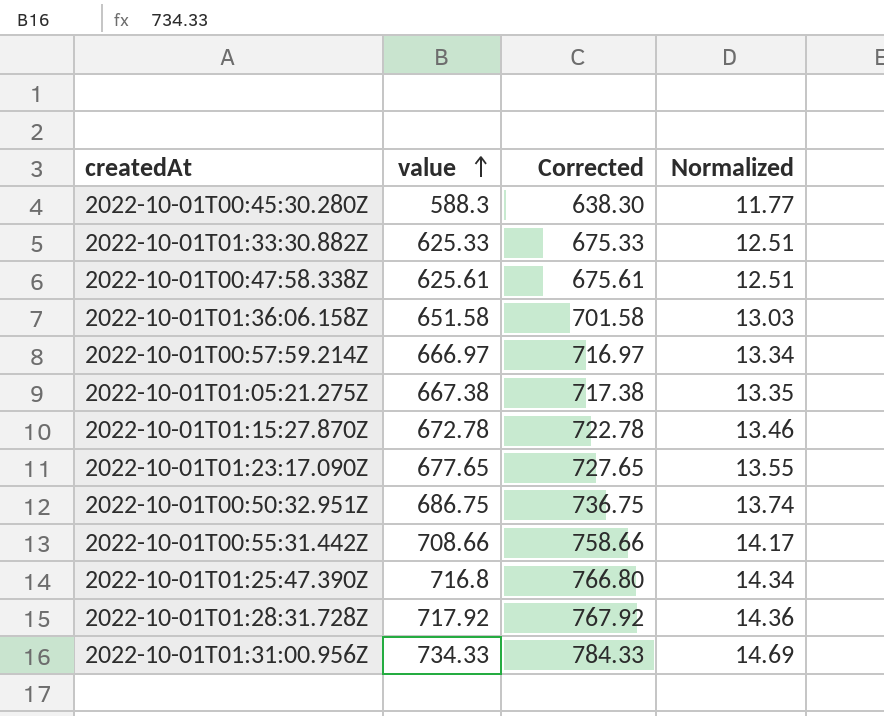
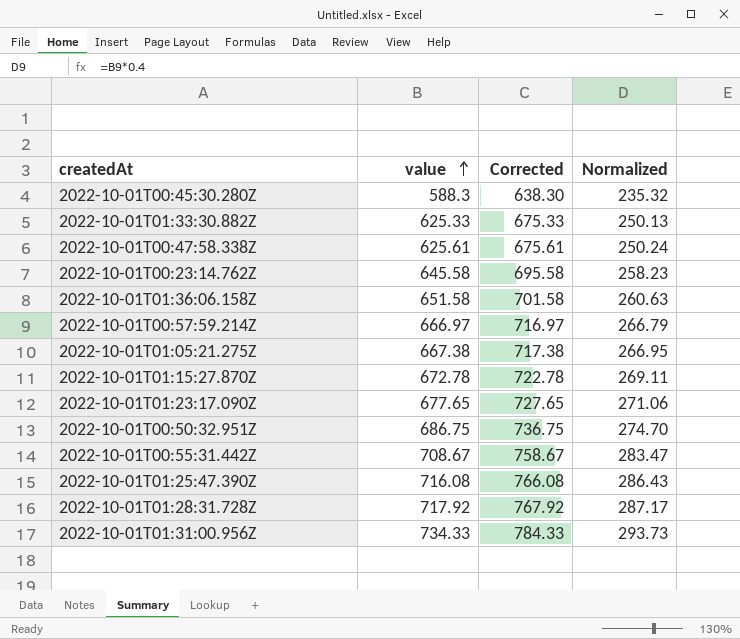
column Normalized | formula: [value] * 0.02 -> [value] * 0.4
row 2022-10-01T00:23:14.762Z: none -> 645.58 | 695.58 | 258.23
2022-10-01T00:55:31.442Z | value: 708.66 -> 708.67
2022-10-01T00:55:31.442Z | Corrected: 758.66 -> 758.67
2022-10-01T01:25:47.390Z | value: 716.8 -> 716.08
2022-10-01T01:25:47.390Z | Corrected: 766.80 -> 766.08

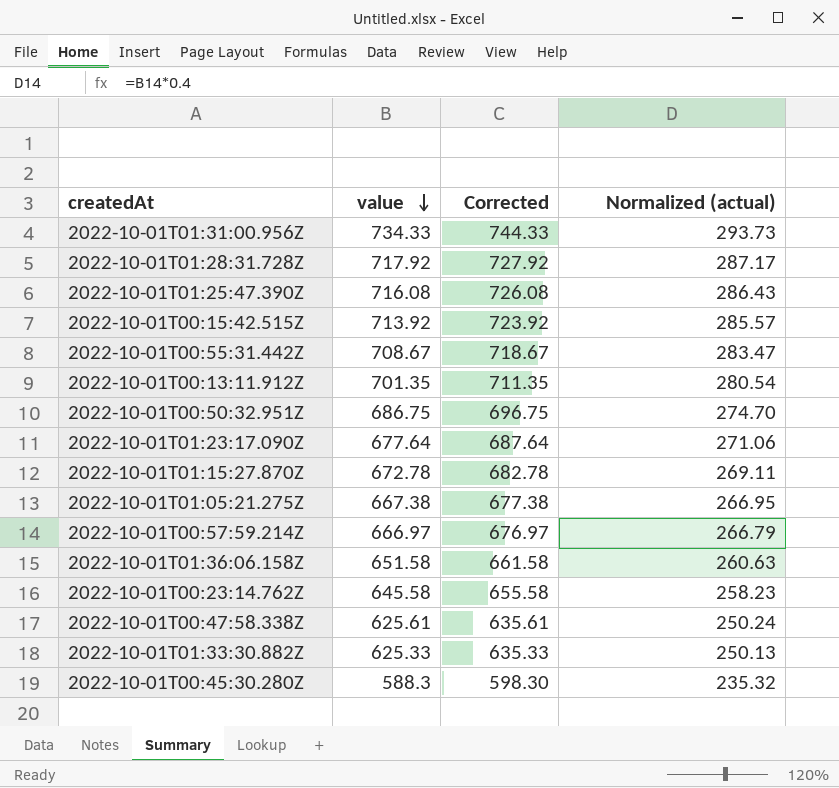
row order: value ascending -> value descending
column Corrected | formula: [value] + 50 -> [value] + 10
column name: Normalized -> Normalized (actual)
row 2022-10-01T00:15:42.515Z: none -> 713.92 | 723.92 | 285.57
row 2022-10-01T00:13:11.912Z: none -> 701.35 | 711.35 | 280.54
2022-10-01T01:23:17.090Z | value: 677.65 -> 677.64

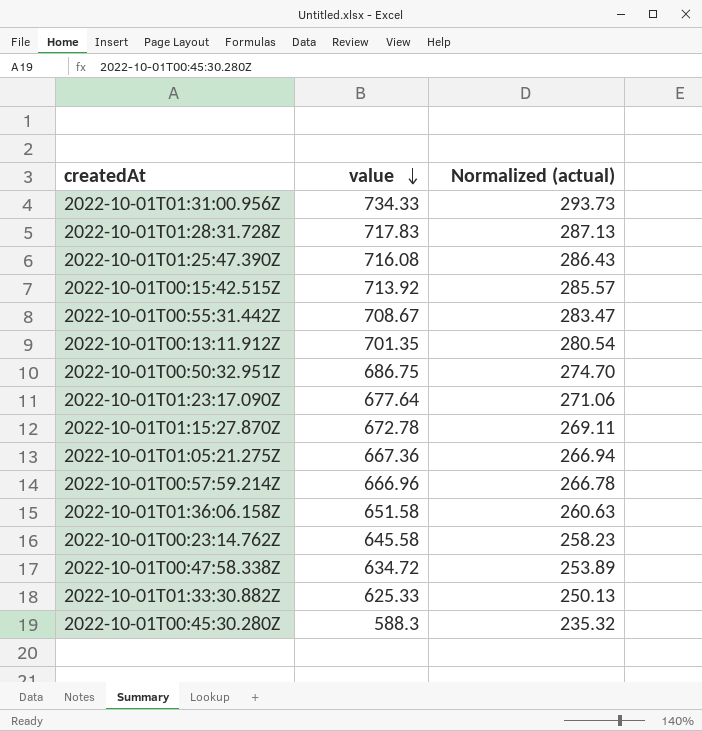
column Corrected | formula: [value] + 10 -> none
2022-10-01T01:28:31.728Z | value: 717.92 -> 717.83
2022-10-01T01:28:31.728Z | Normalized (actual): 287.17 -> 287.13
2022-10-01T01:05:21.275Z | value: 667.38 -> 667.36
2022-10-01T01:05:21.275Z | Normalized (actual): 266.95 -> 266.94
2022-10-01T00:57:59.214Z | value: 666.97 -> 666.96
2022-10-01T00:57:59.214Z | Normalized (actual): 266.79 -> 266.78
2022-10-01T00:47:58.338Z | value: 625.61 -> 634.72
2022-10-01T00:47:58.338Z | Normalized (actual): 250.24 -> 253.89

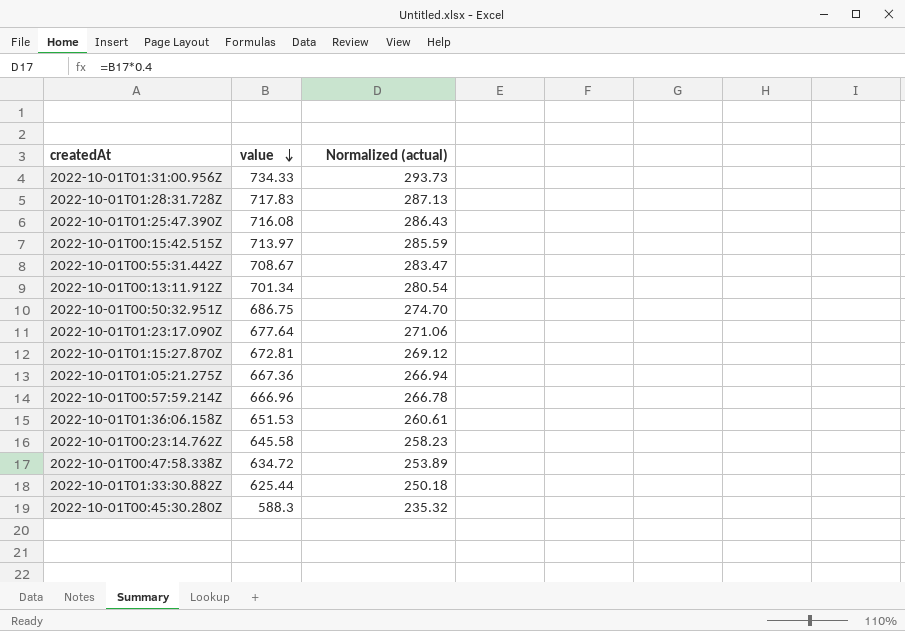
2022-10-01T00:15:42.515Z | value: 713.92 -> 713.97
2022-10-01T00:15:42.515Z | Normalized (actual): 285.57 -> 285.59
2022-10-01T00:13:11.912Z | value: 701.35 -> 701.34
2022-10-01T01:15:27.870Z | value: 672.78 -> 672.81
2022-10-01T01:15:27.870Z | Normalized (actual): 269.11 -> 269.12
2022-10-01T01:36:06.158Z | value: 651.58 -> 651.53
2022-10-01T01:36:06.158Z | Normalized (actual): 260.63 -> 260.61
2022-10-01T01:33:30.882Z | value: 625.33 -> 625.44
2022-10-01T01:33:30.882Z | Normalized (actual): 250.13 -> 250.18

